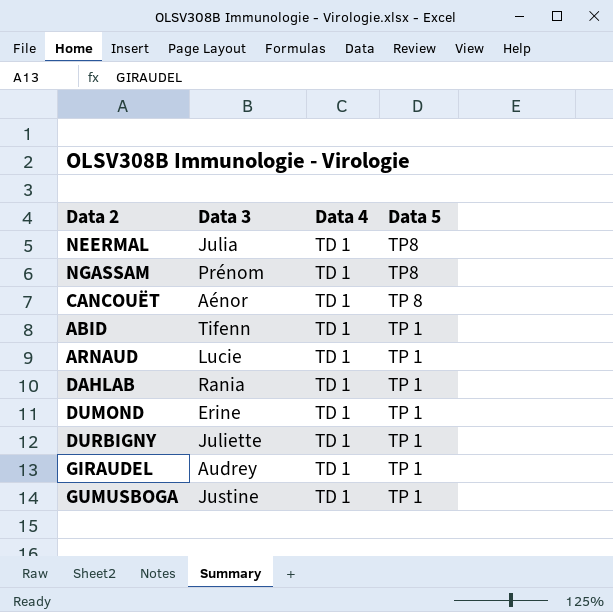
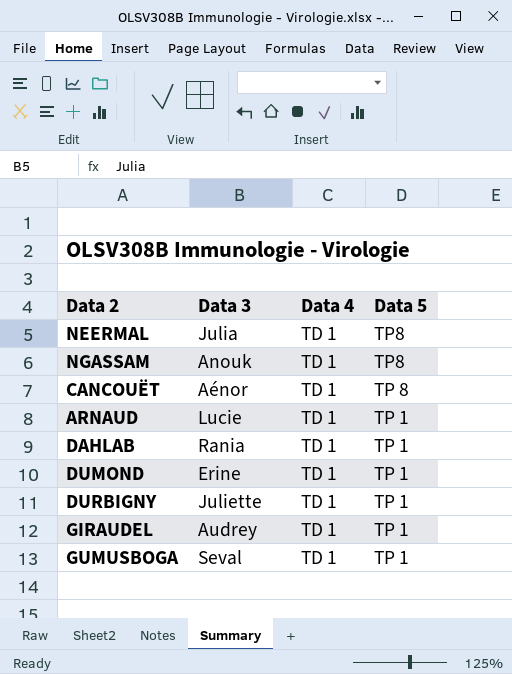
row ABID: Tifenn | TD 1 | TP 1 -> none
NGASSAM | Data 3: Prénom -> Anouk
GUMUSBOGA | Data 3: Justine -> Seval

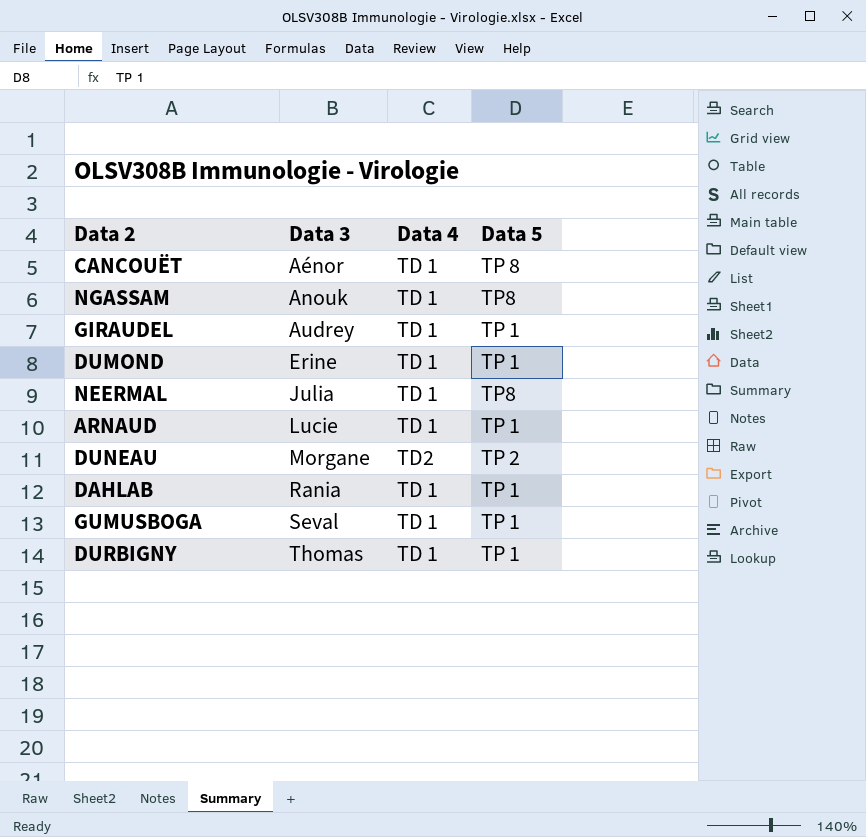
row order: none -> Data 3 ascending
row DUNEAU: none -> Morgane | TD2 | TP 2
DURBIGNY | Data 3: Juliette -> Thomas

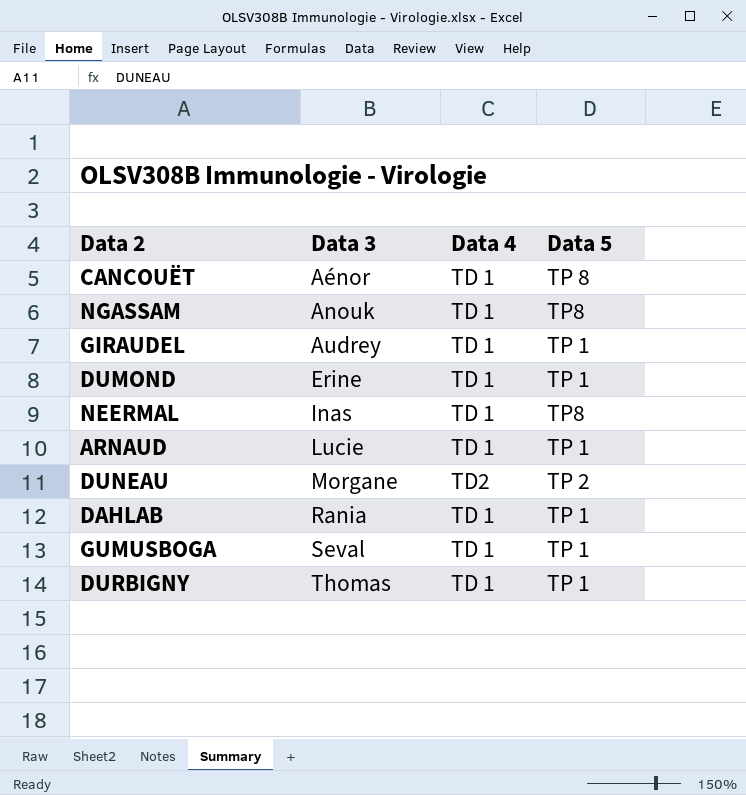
NEERMAL | Data 3: Julia -> Inas

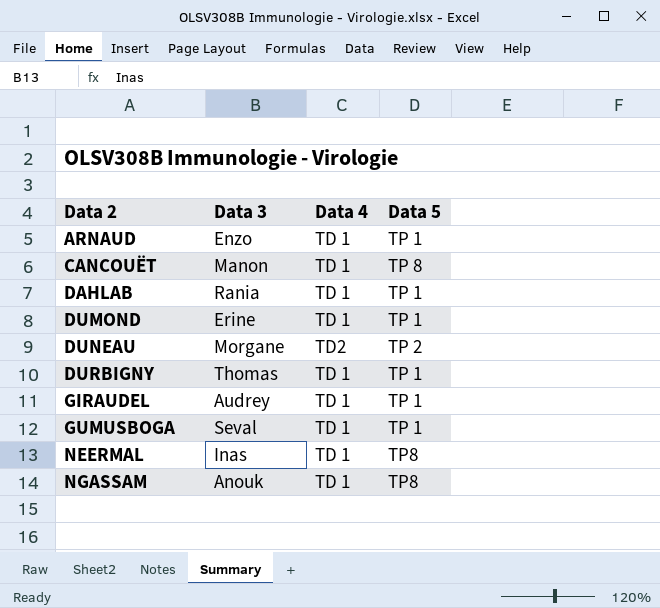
row order: Data 3 ascending -> Data 2 ascending
ARNAUD | Data 3: Lucie -> Enzo
CANCOUËT | Data 3: Aénor -> Manon

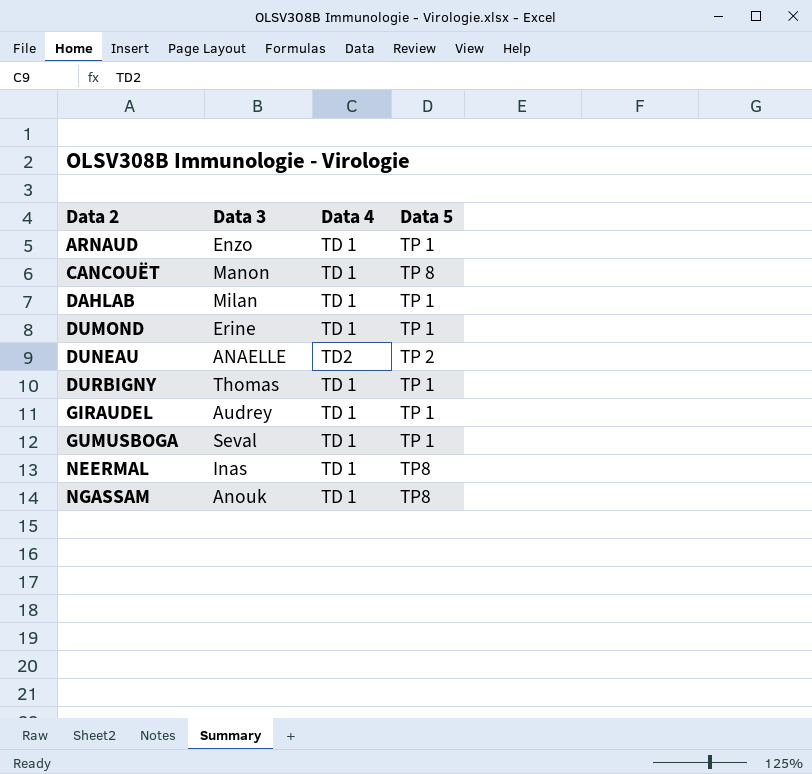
DAHLAB | Data 3: Rania -> Milan
DUNEAU | Data 3: Morgane -> ANAELLE

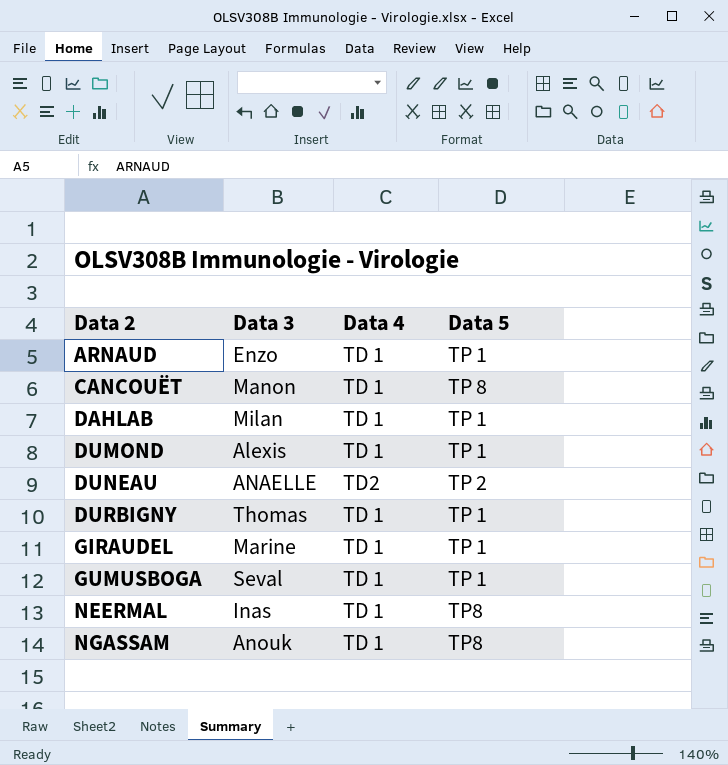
DUMOND | Data 3: Erine -> Alexis
GIRAUDEL | Data 3: Audrey -> Marine

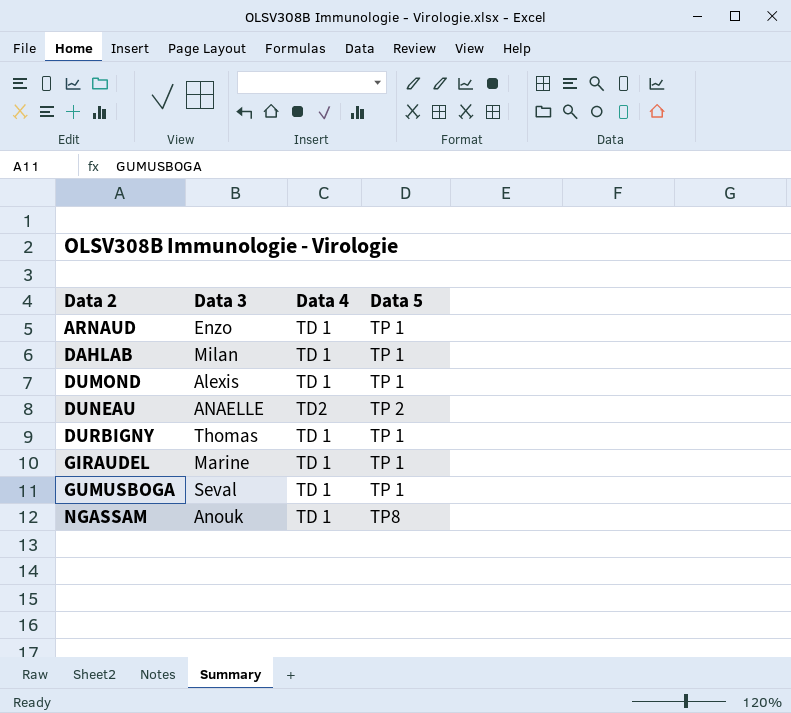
row CANCOUËT: Manon | TD 1 | TP 8 -> none
row NEERMAL: Inas | TD 1 | TP8 -> none

